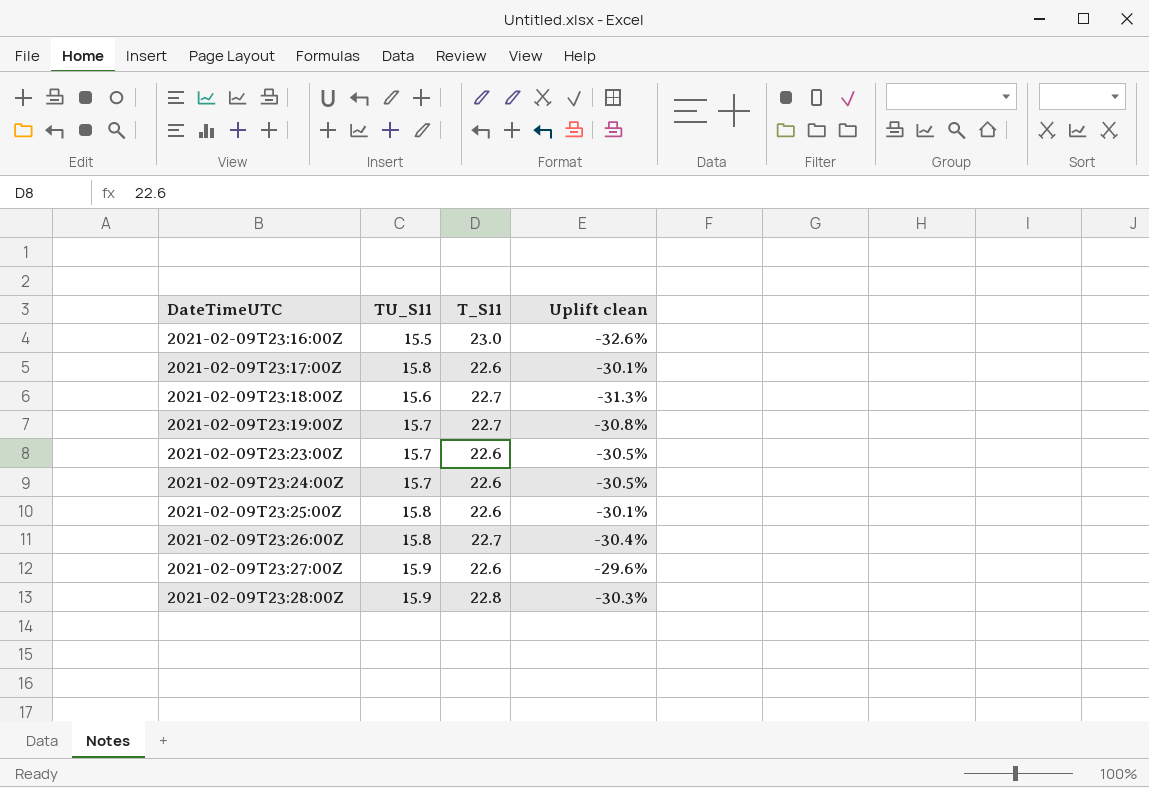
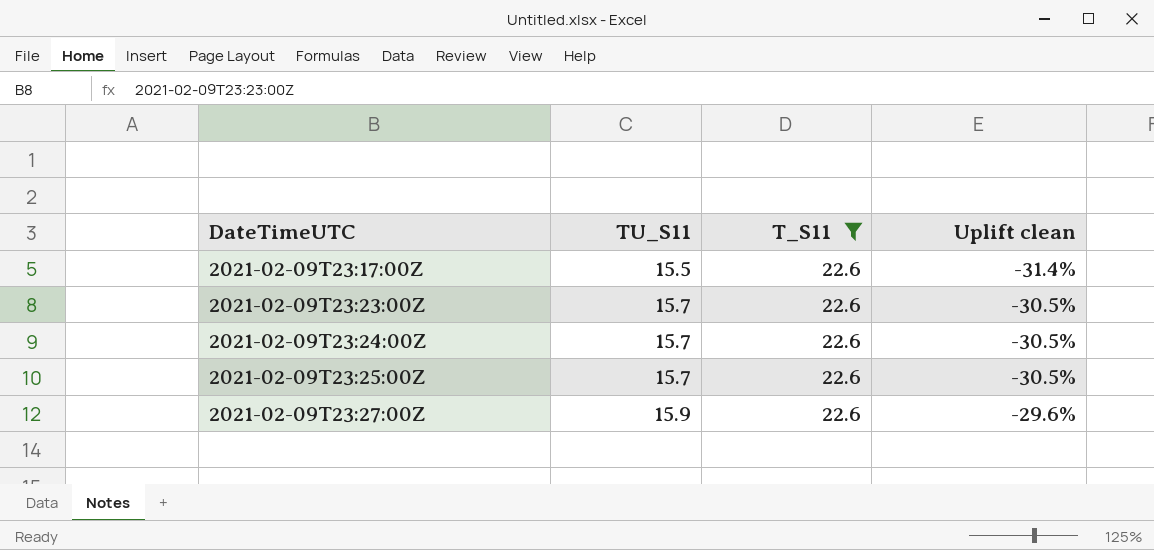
filter: none -> T_S11 = 22.6
2021-02-09T23:17:00Z | TU_S11: 15.8 -> 15.5
2021-02-09T23:17:00Z | Uplift clean: -30.1% -> -31.4%
2021-02-09T23:25:00Z | TU_S11: 15.8 -> 15.7
2021-02-09T23:25:00Z | Uplift clean: -30.1% -> -30.5%

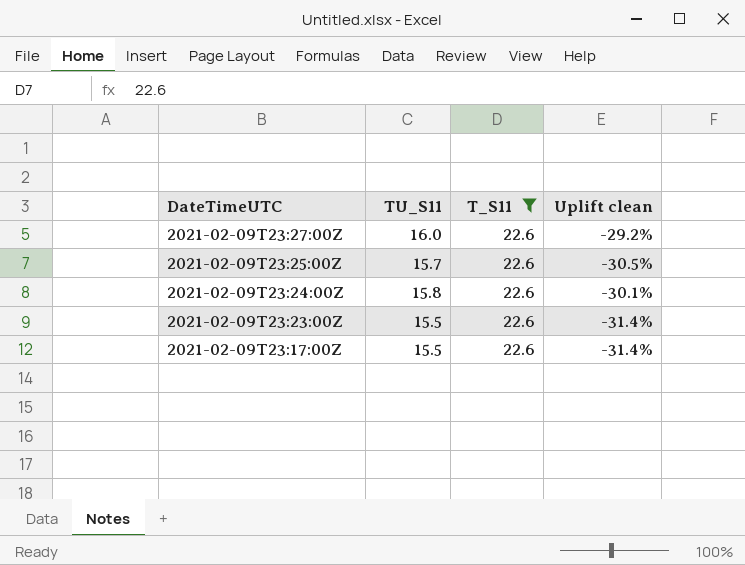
row order: DateTimeUTC ascending -> DateTimeUTC descending
2021-02-09T23:27:00Z | TU_S11: 15.9 -> 16.0
2021-02-09T23:27:00Z | Uplift clean: -29.6% -> -29.2%
2021-02-09T23:24:00Z | TU_S11: 15.7 -> 15.8
2021-02-09T23:24:00Z | Uplift clean: -30.5% -> -30.1%
2021-02-09T23:23:00Z | TU_S11: 15.7 -> 15.5
2021-02-09T23:23:00Z | Uplift clean: -30.5% -> -31.4%

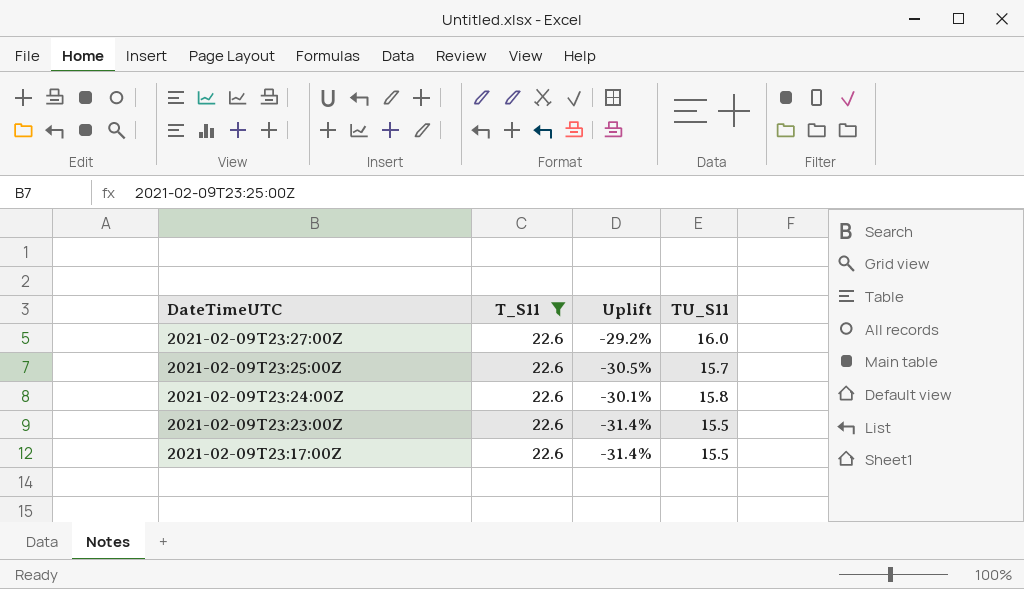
column name: Uplift clean -> Uplift
column TU_S11 | position: 2 -> 4

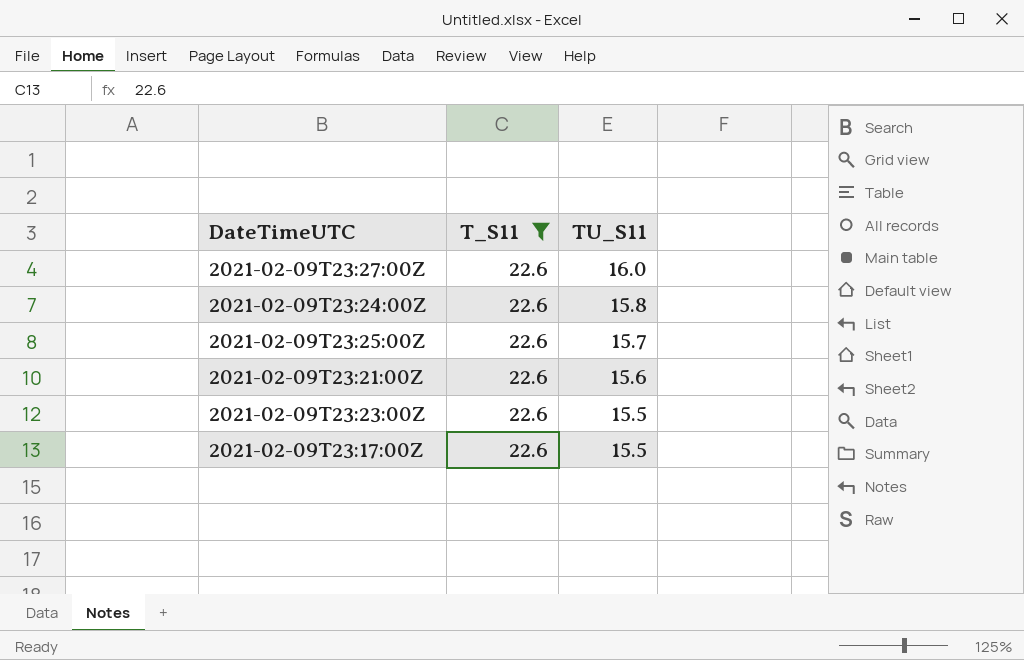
row order: DateTimeUTC descending -> TU_S11 descending
column Uplift | formula: ([TU_S11] - [T_S11]) / [T_S11] -> none
row 2021-02-09T23:21:00Z: none -> 22.6 | 15.6

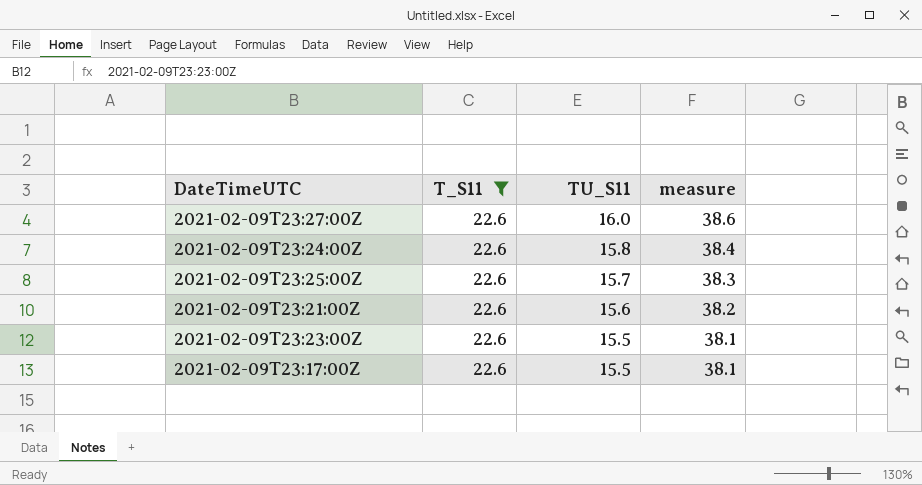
column measure | formula: none -> [T_S11] + [TU_S11]

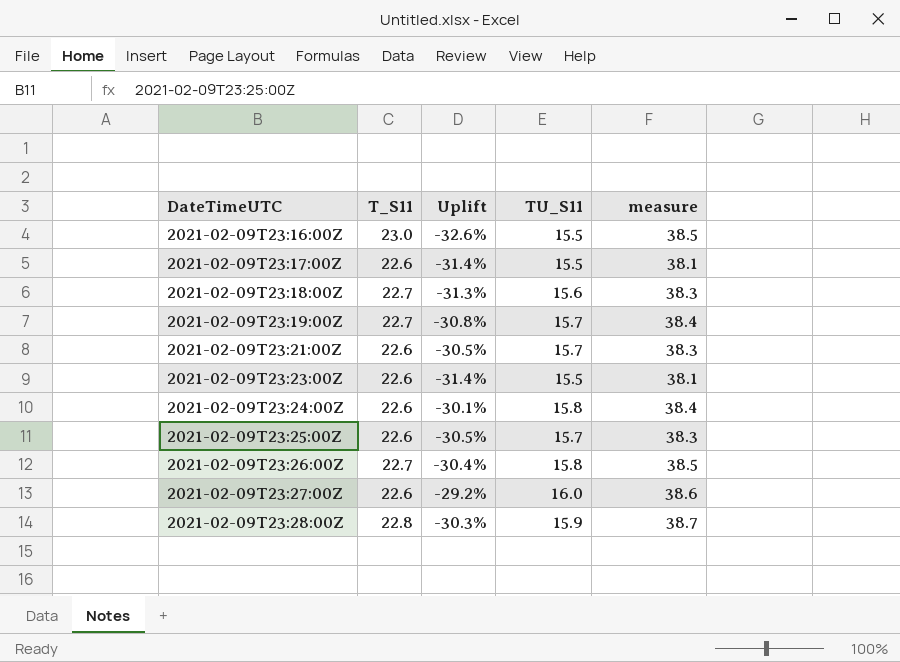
filter: T_S11 = 22.6 -> none
row order: TU_S11 descending -> DateTimeUTC ascending
column Uplift | formula: none -> ([TU_S11] - [T_S11]) / [T_S11]
2021-02-09T23:21:00Z | TU_S11: 15.6 -> 15.7
2021-02-09T23:21:00Z | measure: 38.2 -> 38.3

